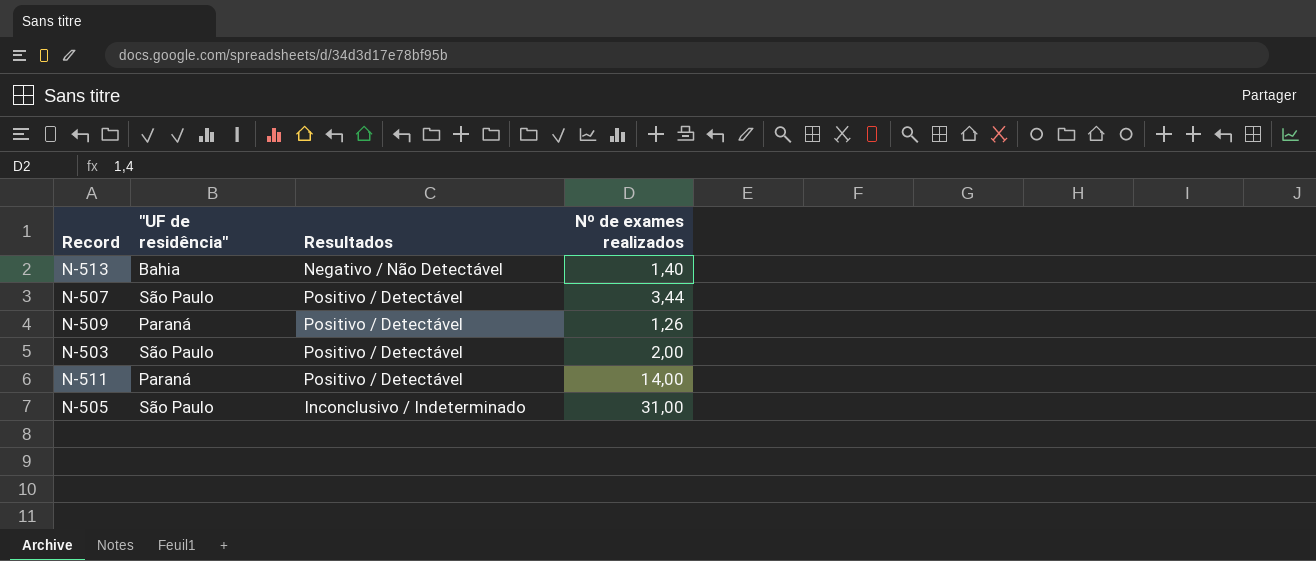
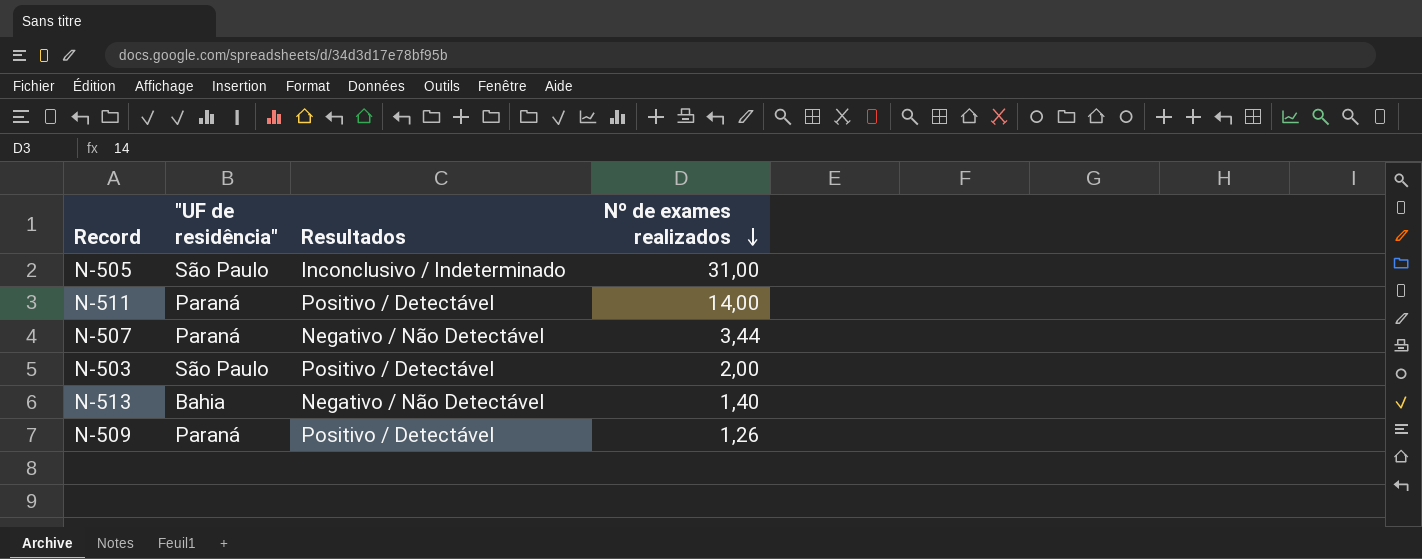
row order: none -> Nº de exames realizados descending
N-507 | "UF de residência": São Paulo -> Paraná
N-507 | Resultados: Positivo / Detectável -> Negativo / Não Detectável

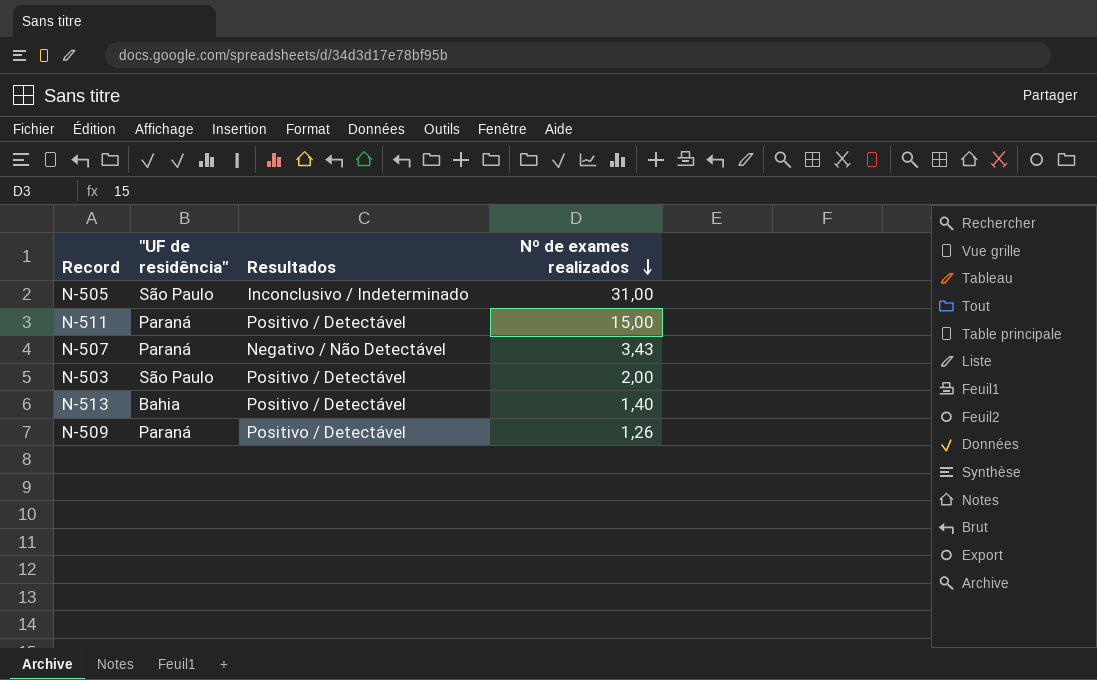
N-511 | Nº de exames realizados: 14,00 -> 15,00
N-507 | Nº de exames realizados: 3,44 -> 3,43
N-513 | Resultados: Negativo / Não Detectável -> Positivo / Detectável

